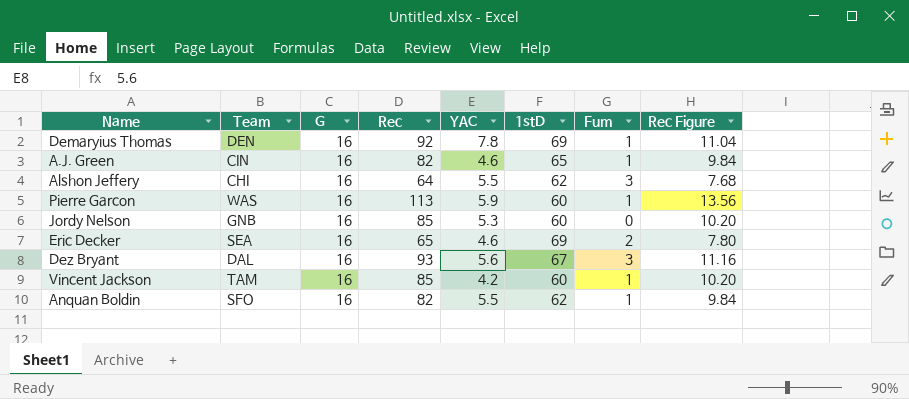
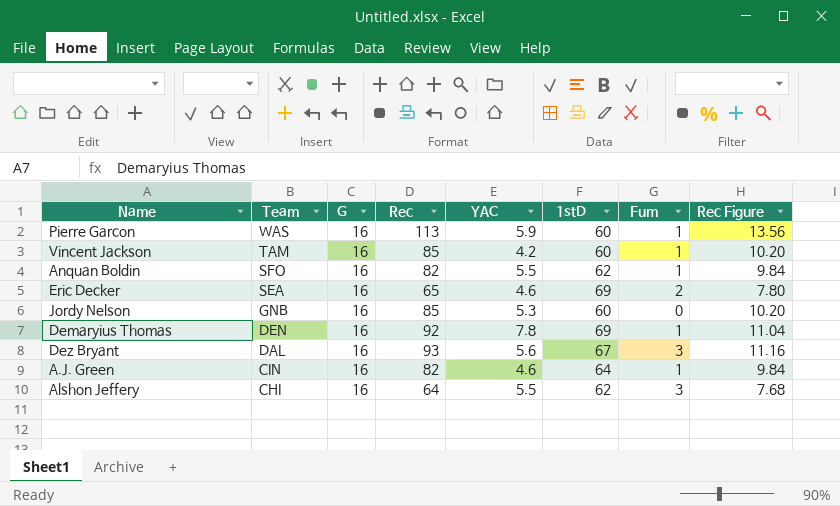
row order: none -> Team descending
A.J. Green | 1stD: 65 -> 64

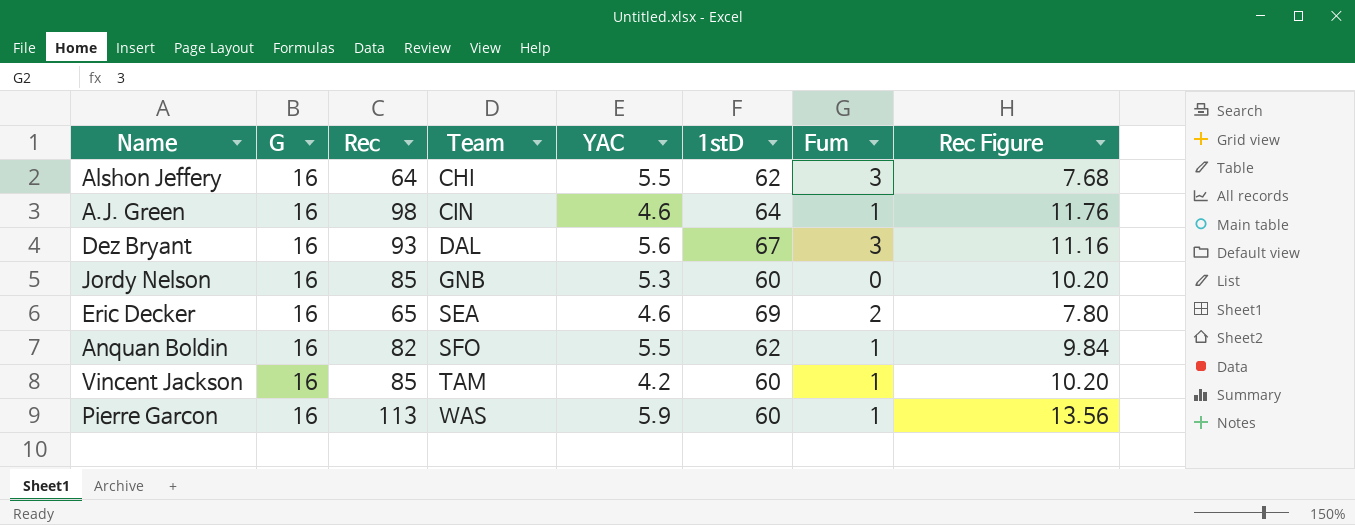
row order: Team descending -> Team ascending
column Team | position: 2 -> 4
row Demaryius Thomas: DEN | 16 | 92 | 7.8 | 69 | 1 | 11.04 -> none
A.J. Green | Rec: 82 -> 98
A.J. Green | Rec Figure: 9.84 -> 11.76

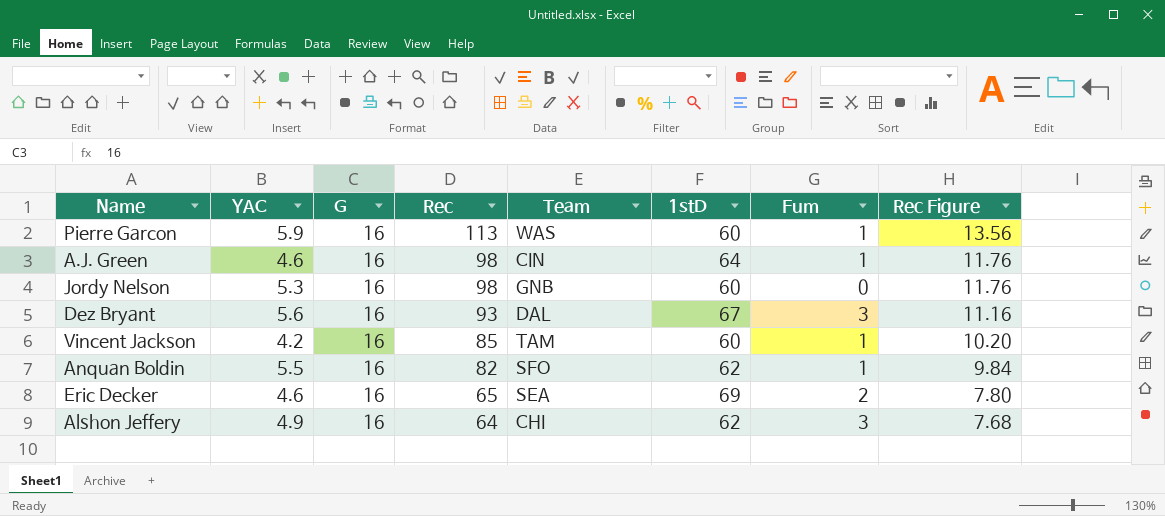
row order: Team ascending -> Rec descending
column YAC | position: 5 -> 2
Jordy Nelson | Rec: 85 -> 98
Jordy Nelson | Rec Figure: 10.20 -> 11.76
Alshon Jeffery | YAC: 5.5 -> 4.9

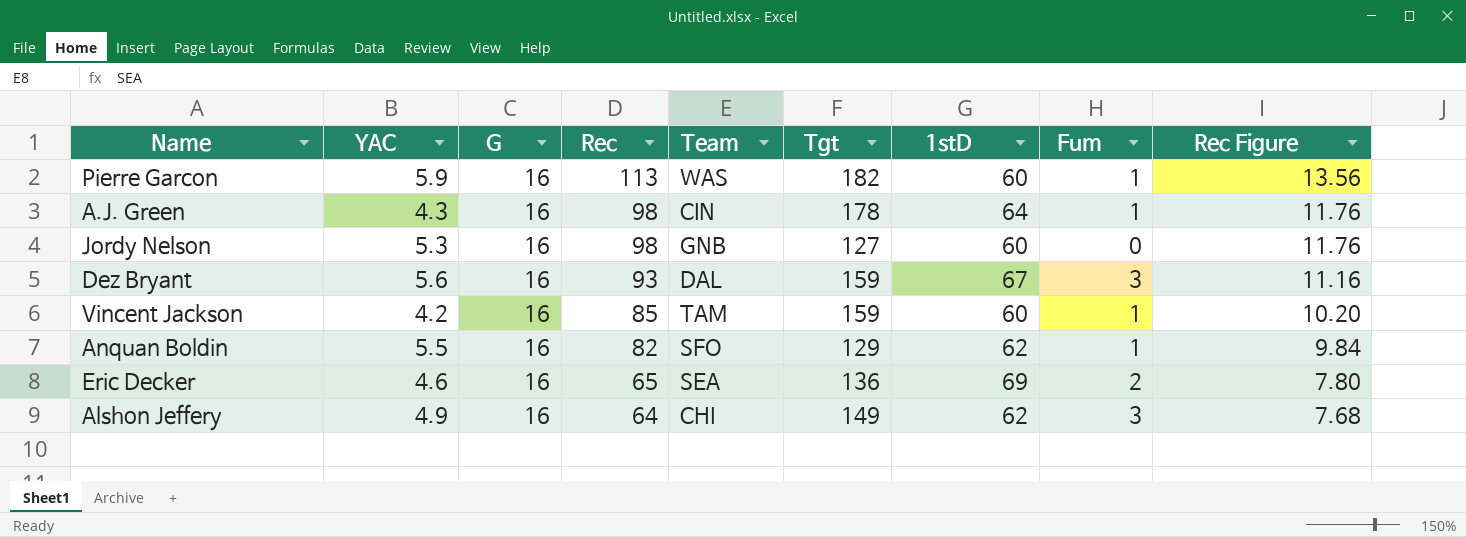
column Tgt | position: none -> 6
A.J. Green | YAC: 4.6 -> 4.3

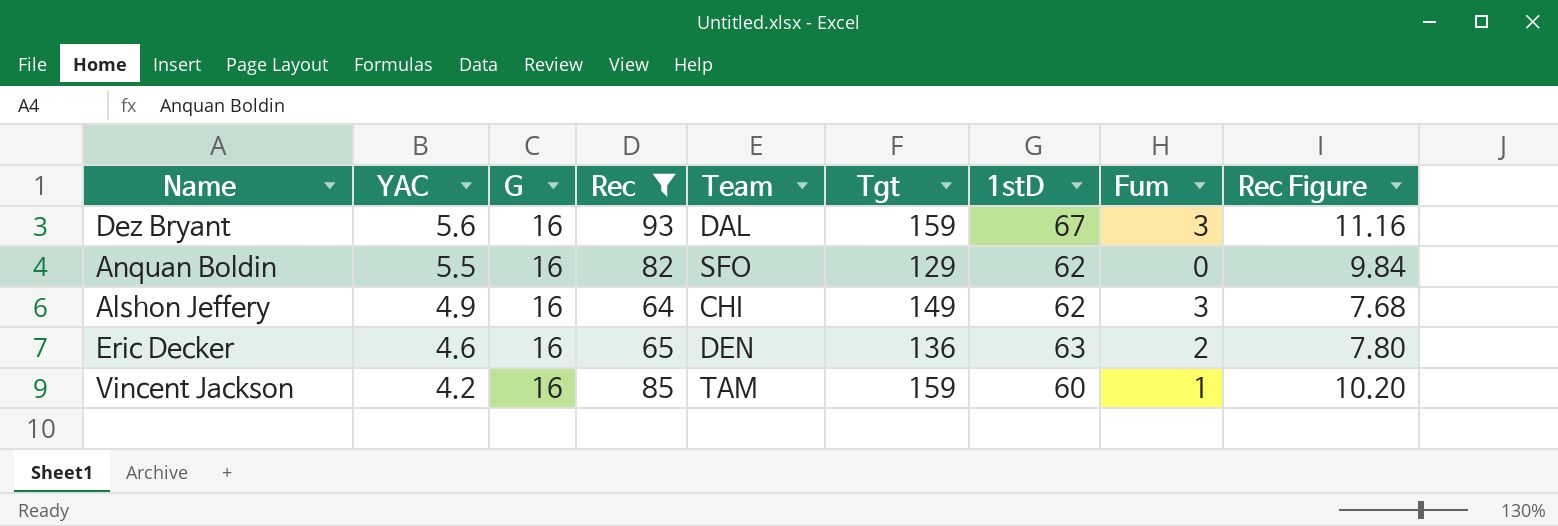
filter: none -> Rec <= 93
row order: Rec descending -> YAC descending
Anquan Boldin | Fum: 1 -> 0
Eric Decker | Team: SEA -> DEN
Eric Decker | 1stD: 69 -> 63

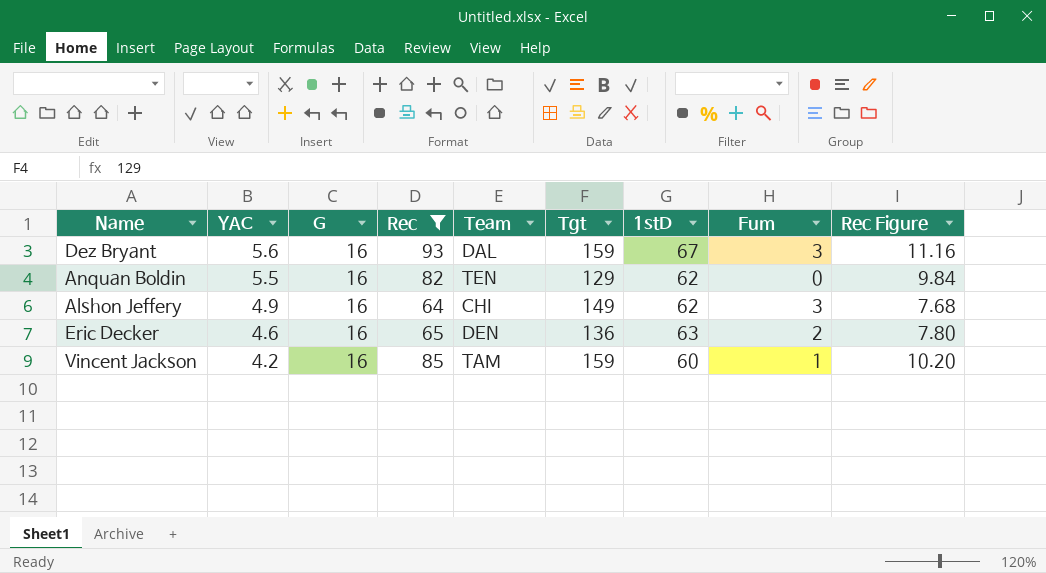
Anquan Boldin | Team: SFO -> TEN

